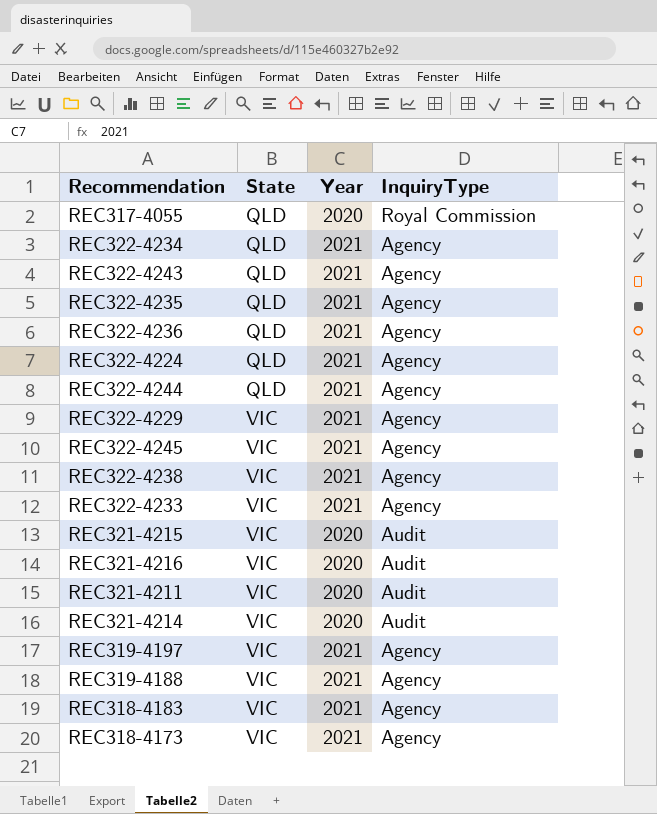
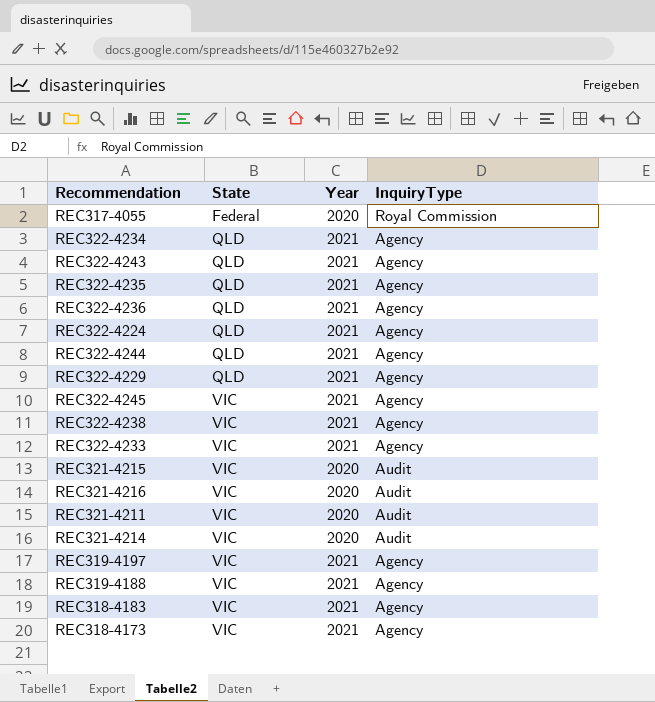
REC317-4055 | State: QLD -> Federal
REC322-4229 | State: VIC -> QLD

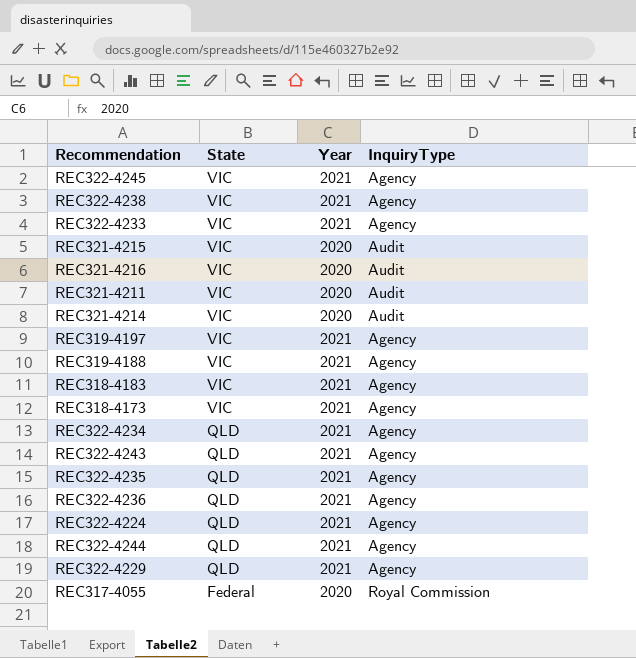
row order: State ascending -> State descending

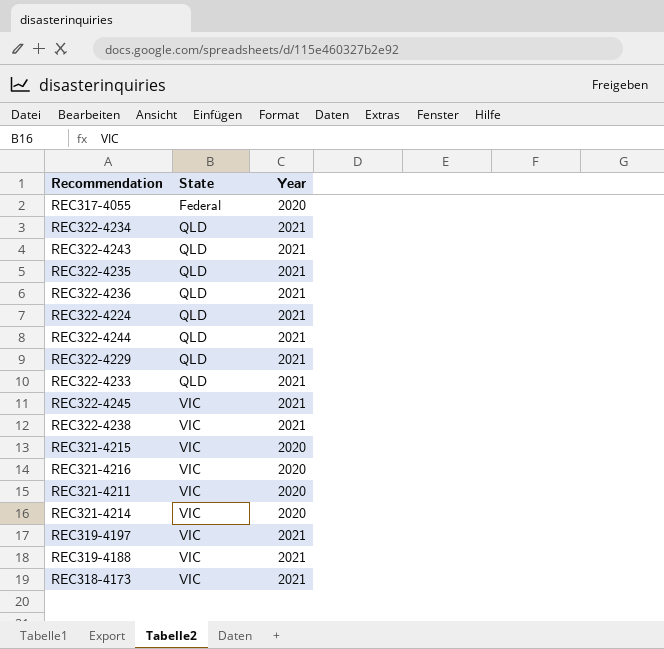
row order: State descending -> State ascending
column InquiryType | position: 4 -> none
row REC318-4183: VIC | 2021 | Agency -> none
REC322-4233 | State: VIC -> QLD

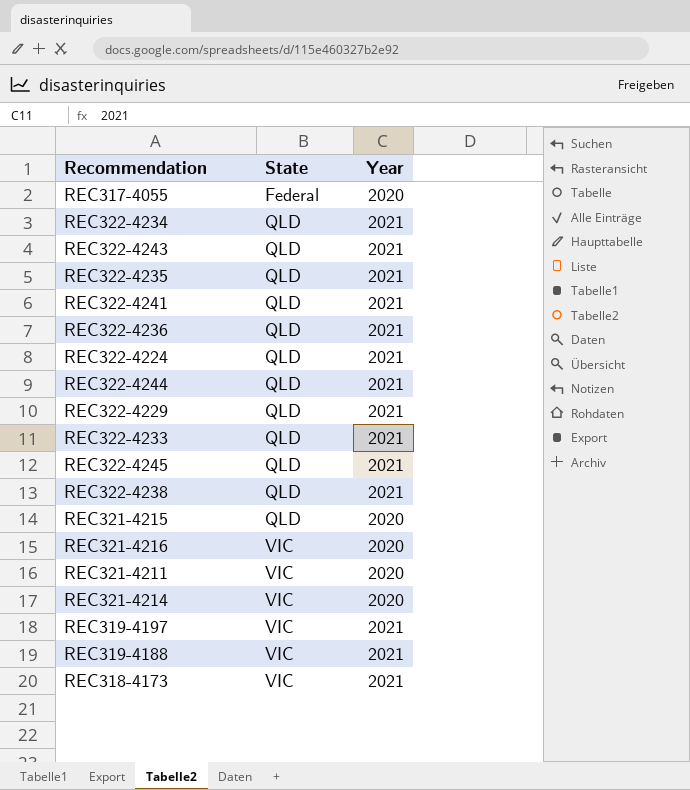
row REC322-4241: none -> QLD | 2021
REC322-4245 | State: VIC -> QLD
REC322-4238 | State: VIC -> QLD
REC321-4215 | State: VIC -> QLD

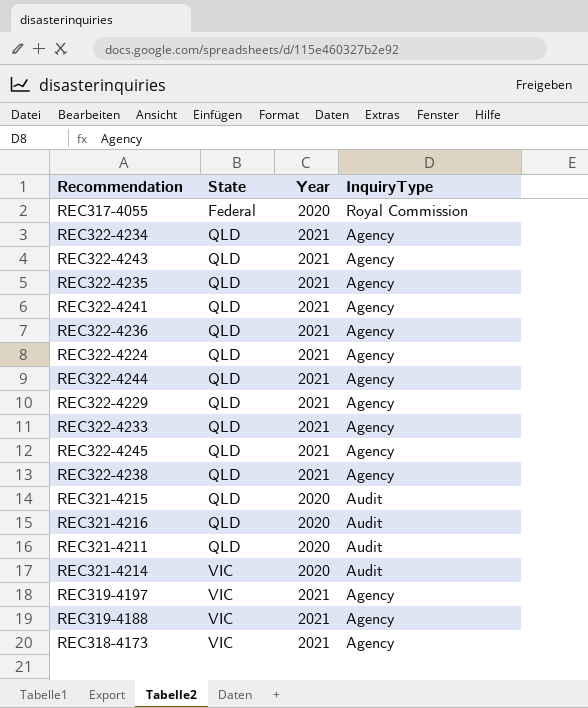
column InquiryType | position: none -> 4
REC321-4216 | State: VIC -> QLD
REC321-4211 | State: VIC -> QLD

